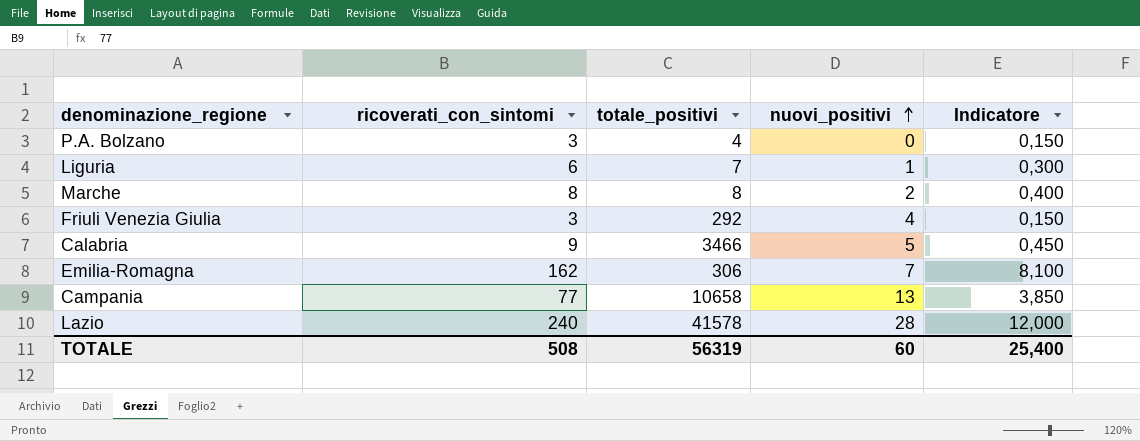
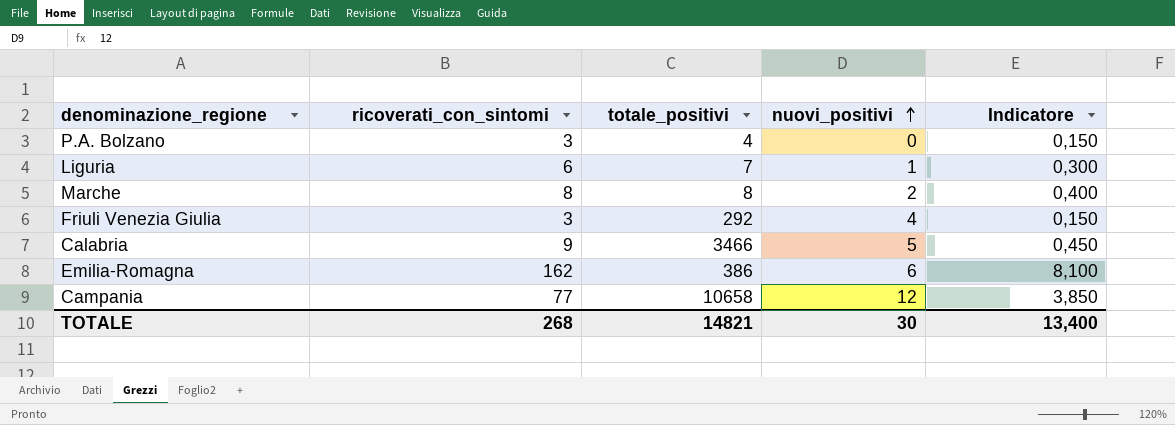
row Lazio: 240 | 41578 | 28 | 12,000 -> none
Emilia-Romagna | totale_positivi: 306 -> 386
Emilia-Romagna | nuovi_positivi: 7 -> 6
Campania | nuovi_positivi: 13 -> 12
TOTALE | ricoverati_con_sintomi: 508 -> 268
TOTALE | totale_positivi: 56319 -> 14821
TOTALE | nuovi_positivi: 60 -> 30
TOTALE | Indicatore: 25,400 -> 13,400

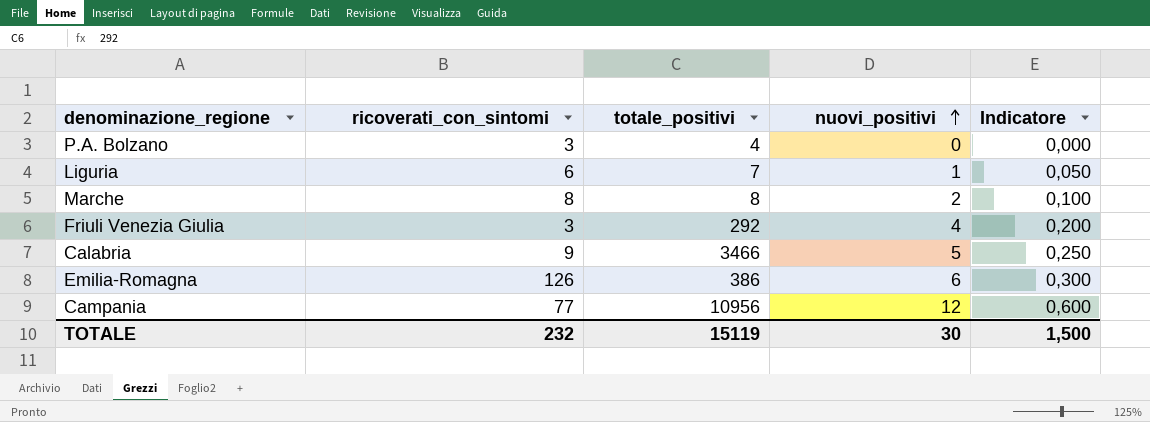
column Indicatore | formula: [ricoverati_con_sintomi] * 0,05 -> [nuovi_positivi] * 0,05
Emilia-Romagna | ricoverati_con_sintomi: 162 -> 126
Campania | totale_positivi: 10658 -> 10956
TOTALE | ricoverati_con_sintomi: 268 -> 232
TOTALE | totale_positivi: 14821 -> 15119
TOTALE | Indicatore: 13,400 -> 1,500

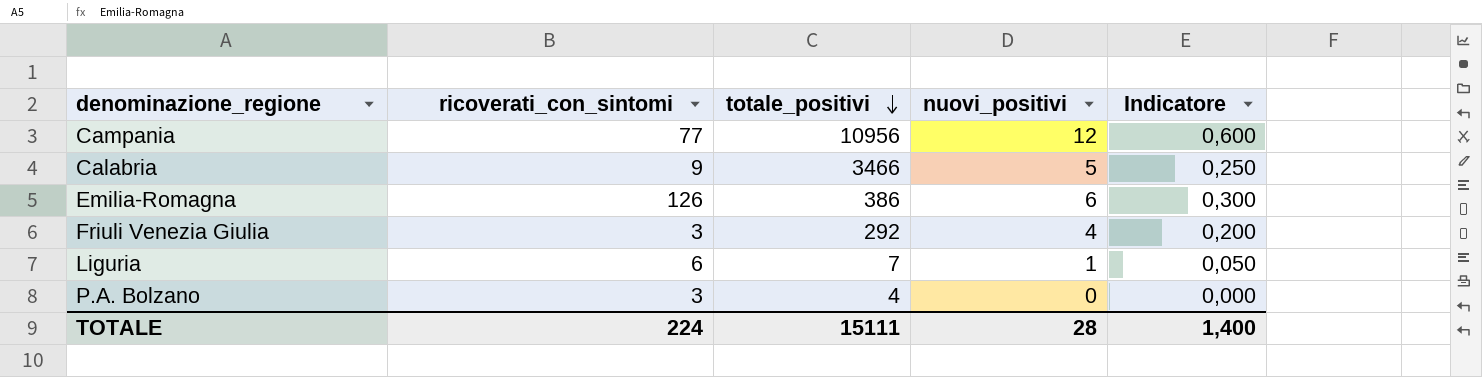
row order: nuovi_positivi ascending -> totale_positivi descending
row Marche: 8 | 8 | 2 | 0,100 -> none
TOTALE | ricoverati_con_sintomi: 232 -> 224
TOTALE | totale_positivi: 15119 -> 15111
TOTALE | nuovi_positivi: 30 -> 28
TOTALE | Indicatore: 1,500 -> 1,400

